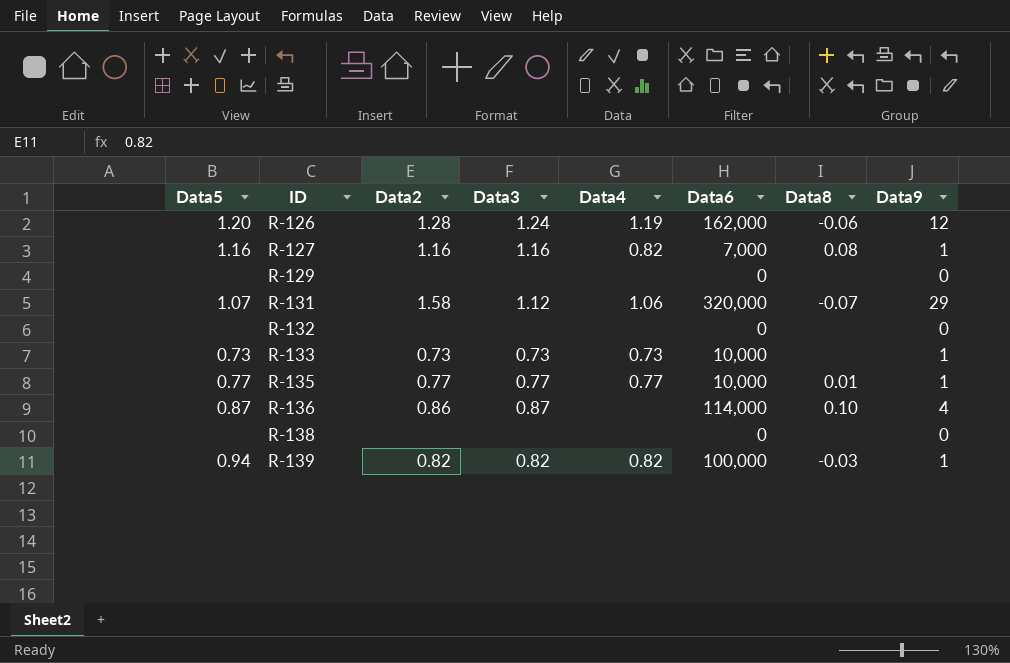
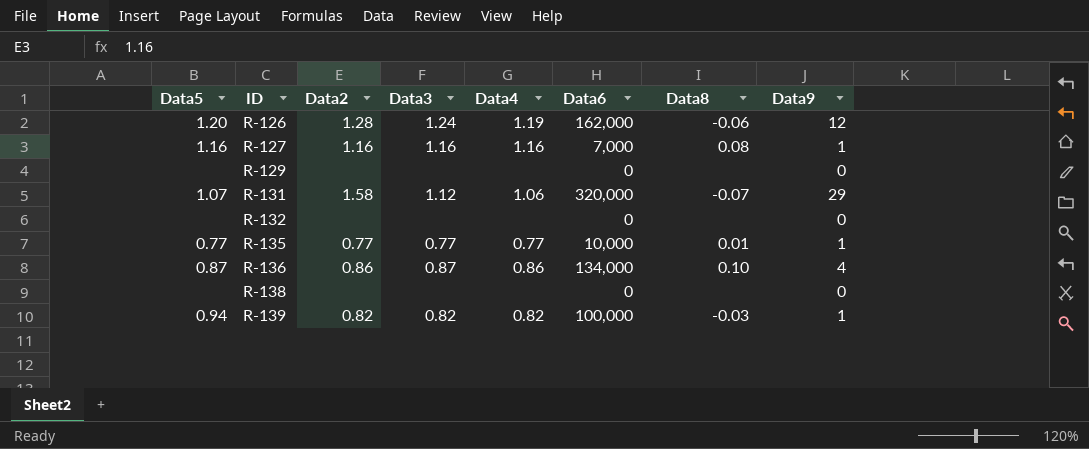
row R-133: 0.73 | 0.73 | 0.73 | 0.73 | 10,000 | none | 1 -> none
R-127 | Data4: 0.82 -> 1.16
R-136 | Data4: none -> 0.86
R-136 | Data6: 114,000 -> 134,000

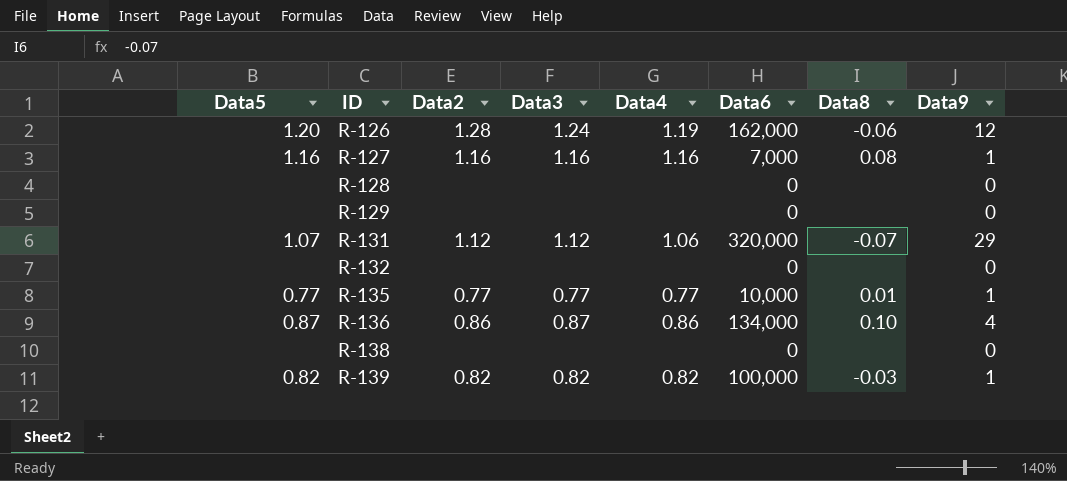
row R-128: none -> none | none | none | none | 0 | none | 0
R-131 | Data2: 1.58 -> 1.12
R-139 | Data5: 0.94 -> 0.82

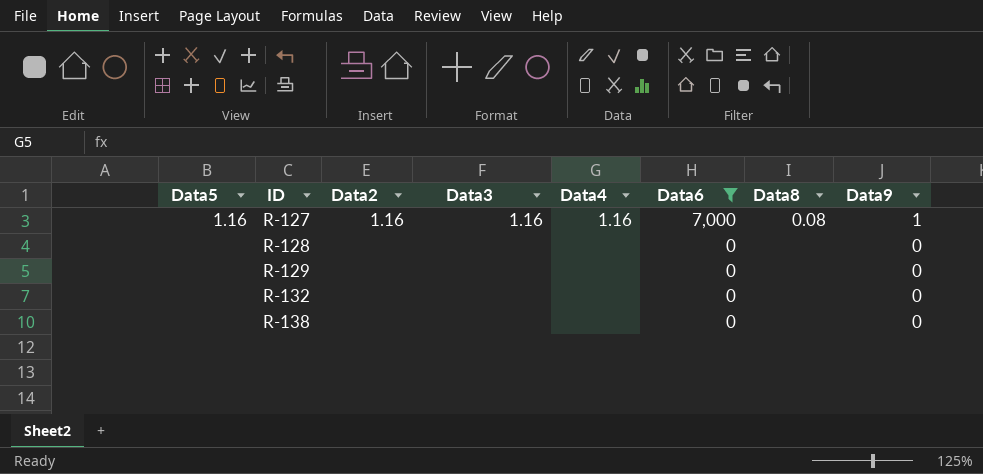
filter: none -> Data6 <= 7,000

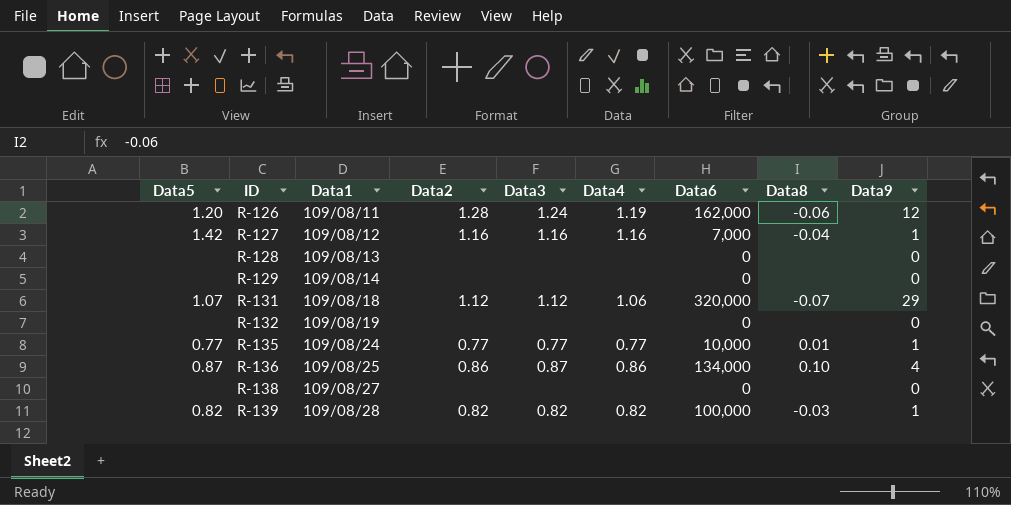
filter: Data6 <= 7,000 -> none
column Data1 | position: none -> 3
R-127 | Data5: 1.16 -> 1.42
R-127 | Data8: 0.08 -> -0.04

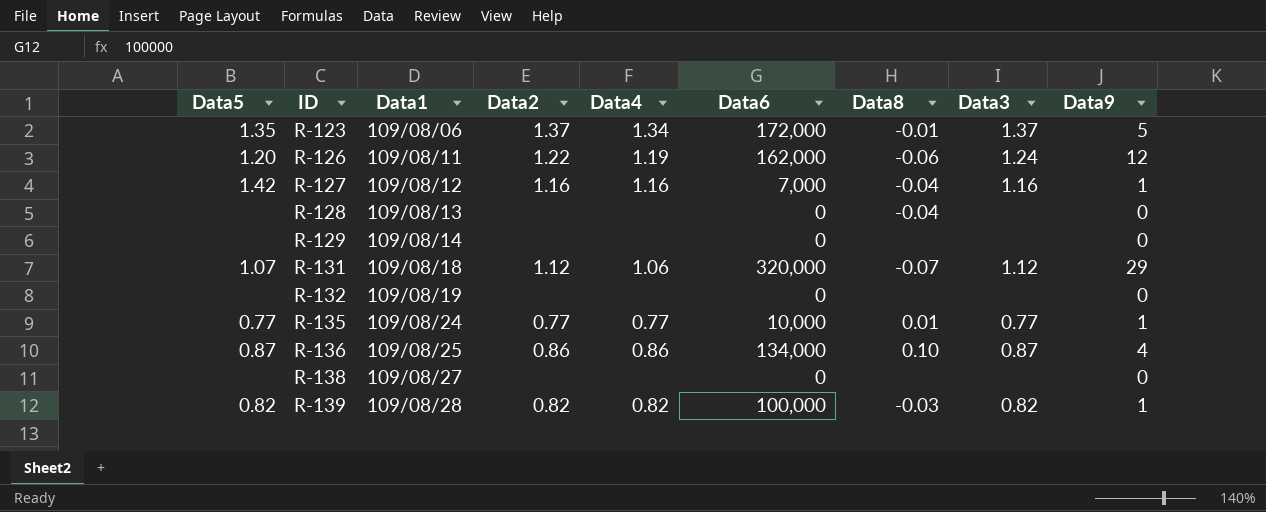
column Data3 | position: 5 -> 8
row R-123: none -> 1.35 | 109/08/06 | 1.37 | 1.34 | 172,000 | -0.01 | 1.37 | 5
R-126 | Data2: 1.28 -> 1.22
R-128 | Data8: none -> -0.04

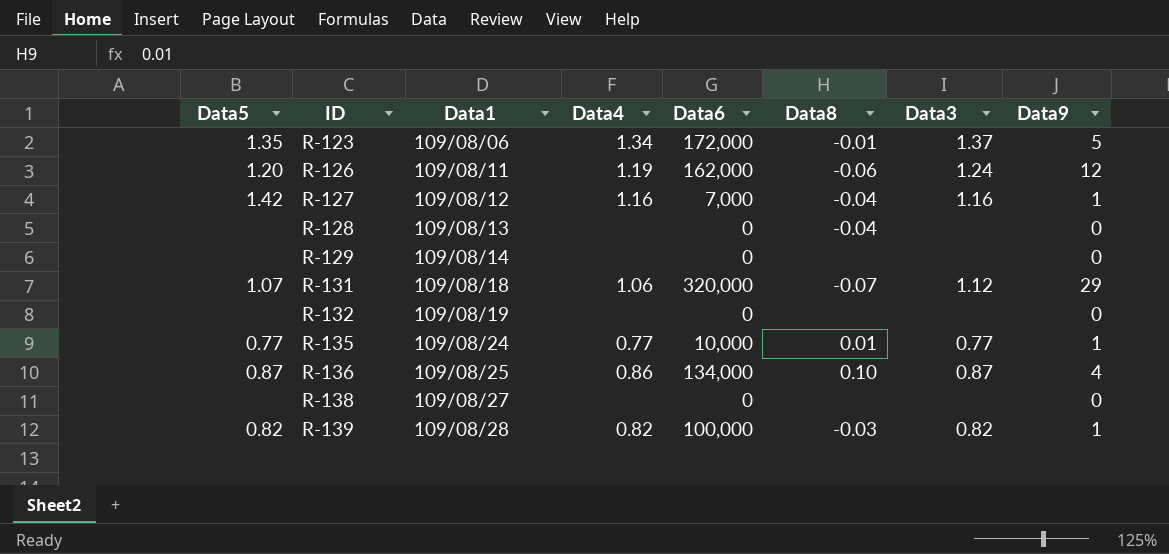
column Data2 | position: 4 -> none

